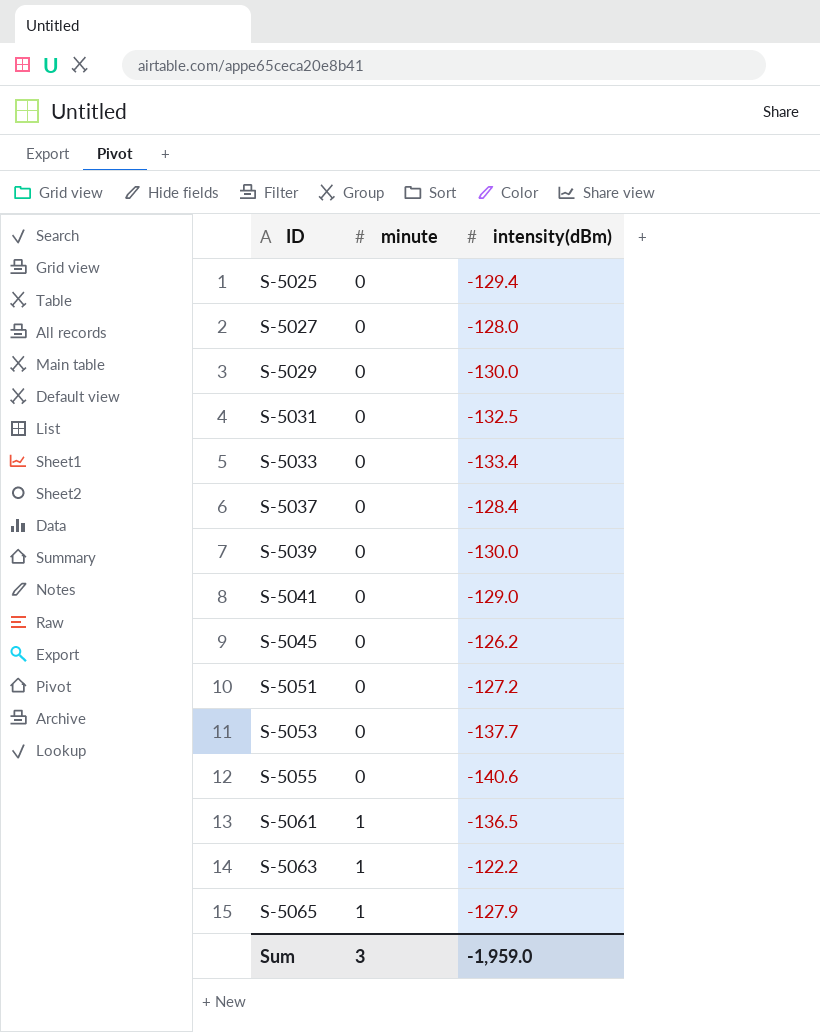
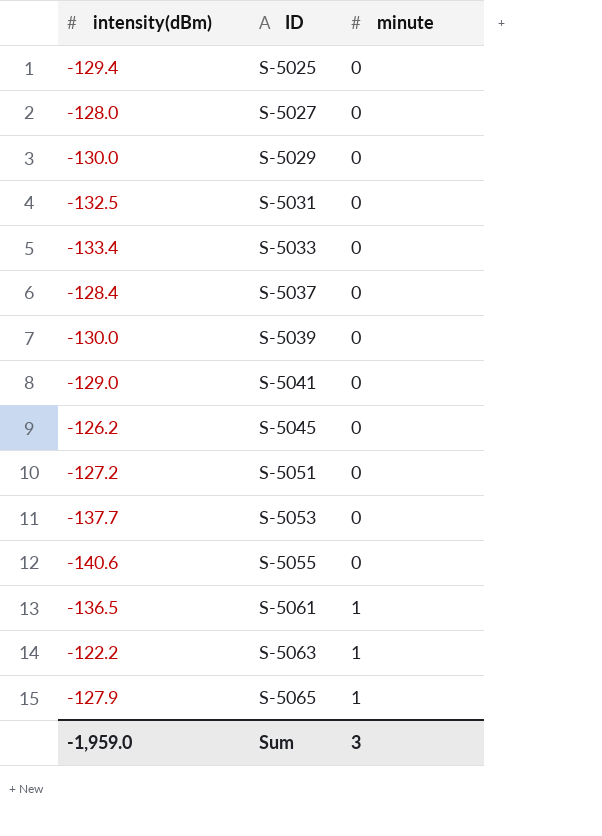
column intensity(dBm) | position: 3 -> 1

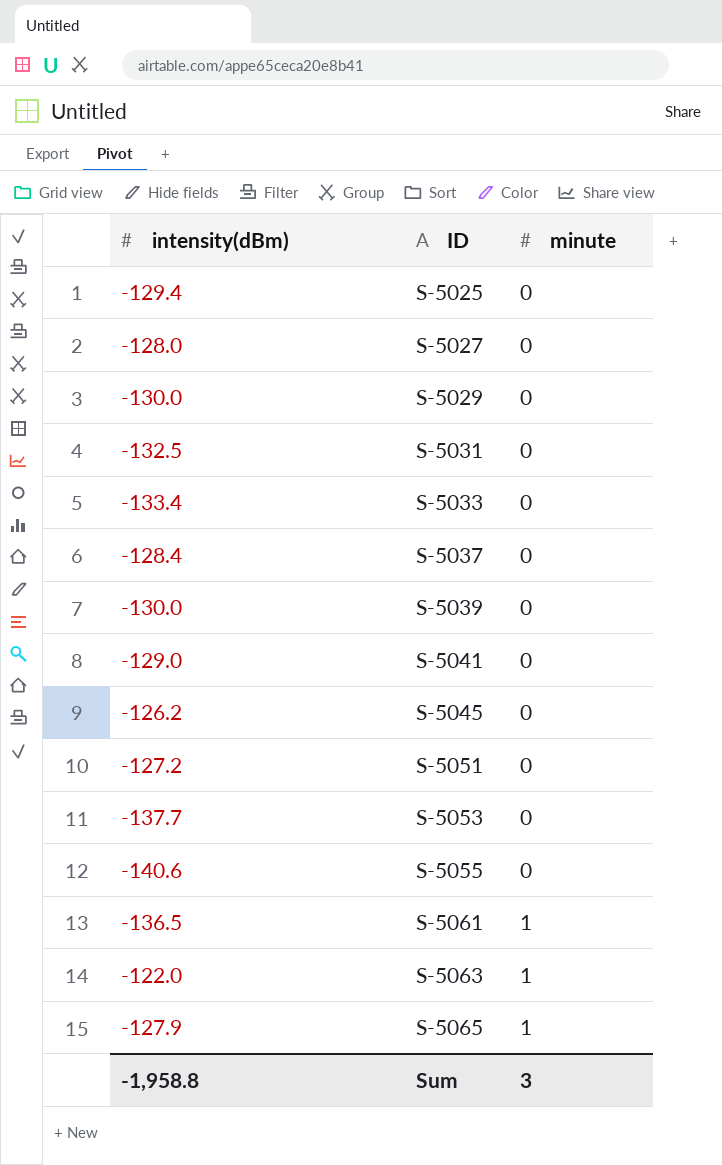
S-5063 | intensity(dBm): -122.2 -> -122.0
Sum | intensity(dBm): -1,959.0 -> -1,958.8

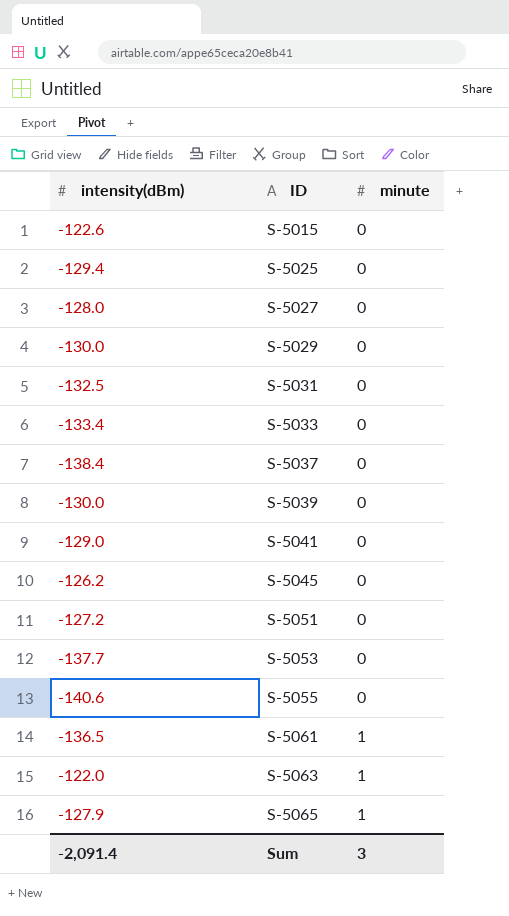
row S-5015: none -> -122.6 | 0
S-5037 | intensity(dBm): -128.4 -> -138.4
Sum | intensity(dBm): -1,958.8 -> -2,091.4

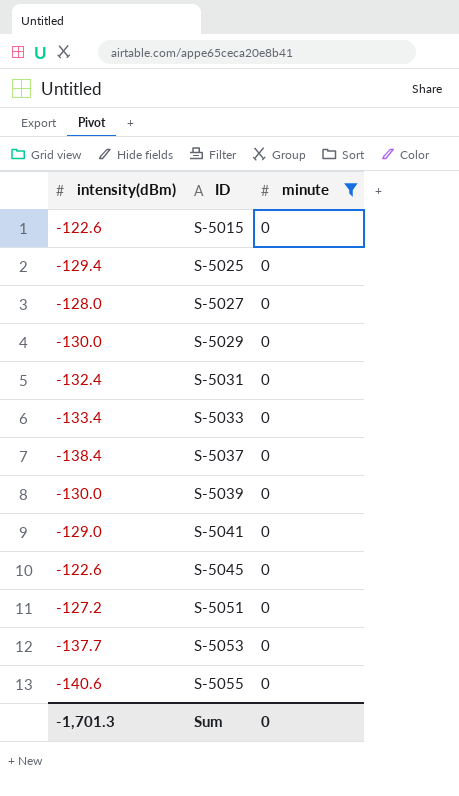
filter: none -> minute = 0
S-5031 | intensity(dBm): -132.5 -> -132.4
S-5045 | intensity(dBm): -126.2 -> -122.6
Sum | intensity(dBm): -2,091.4 -> -1,701.3
Sum | minute: 3 -> 0

